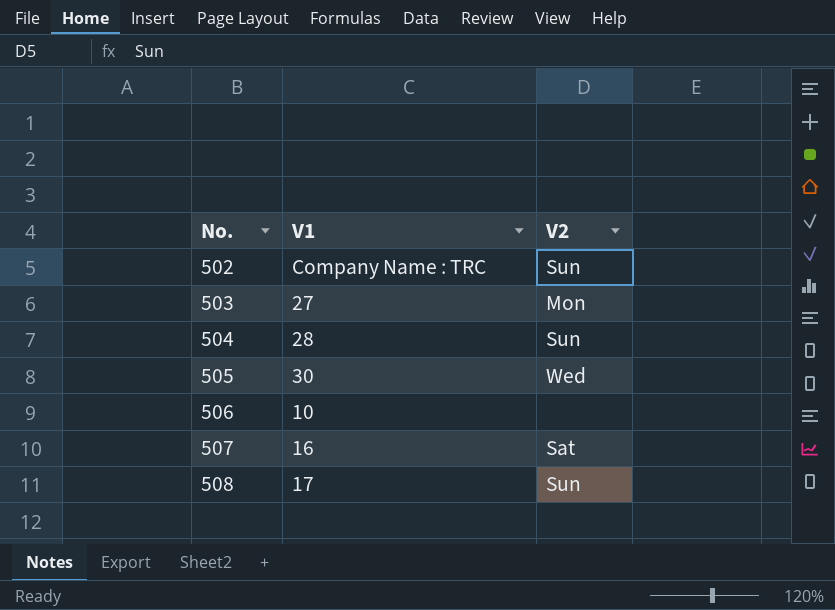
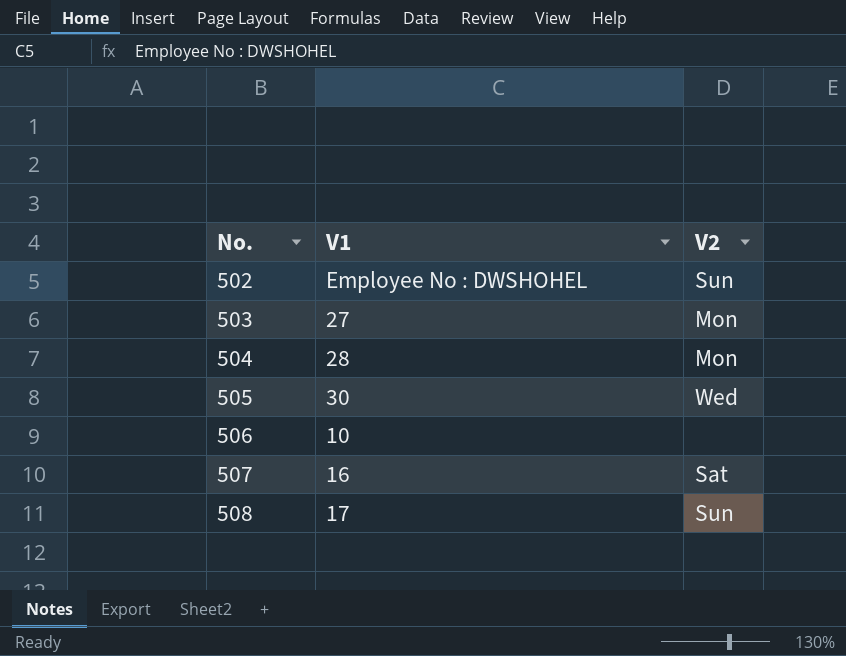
502 | V1: Company Name : TRC -> Employee No : DWSHOHEL
504 | V2: Sun -> Mon

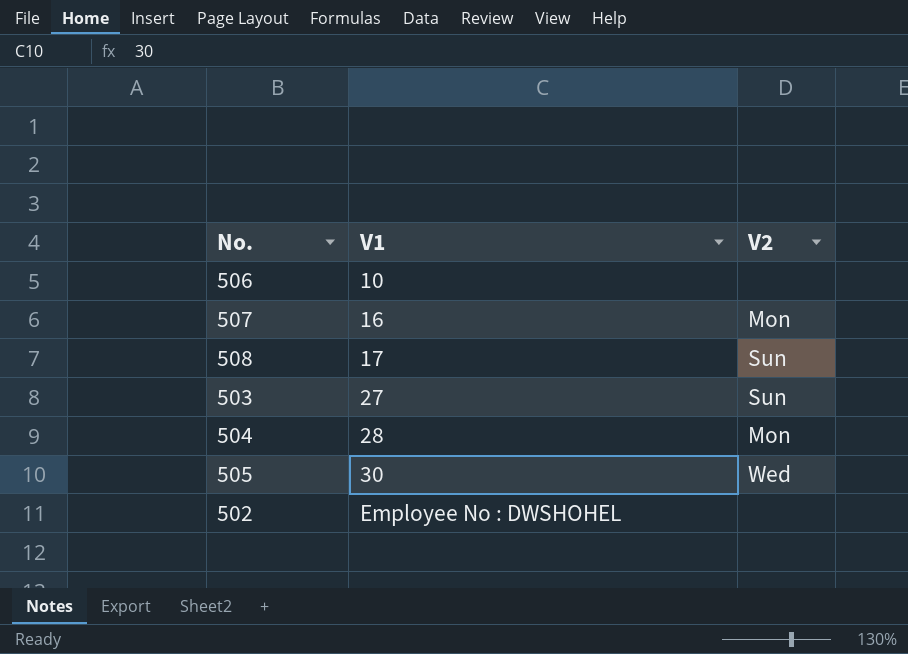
row order: No. ascending -> V1 ascending
507 | V2: Sat -> Mon
503 | V2: Mon -> Sun
502 | V2: Sun -> none

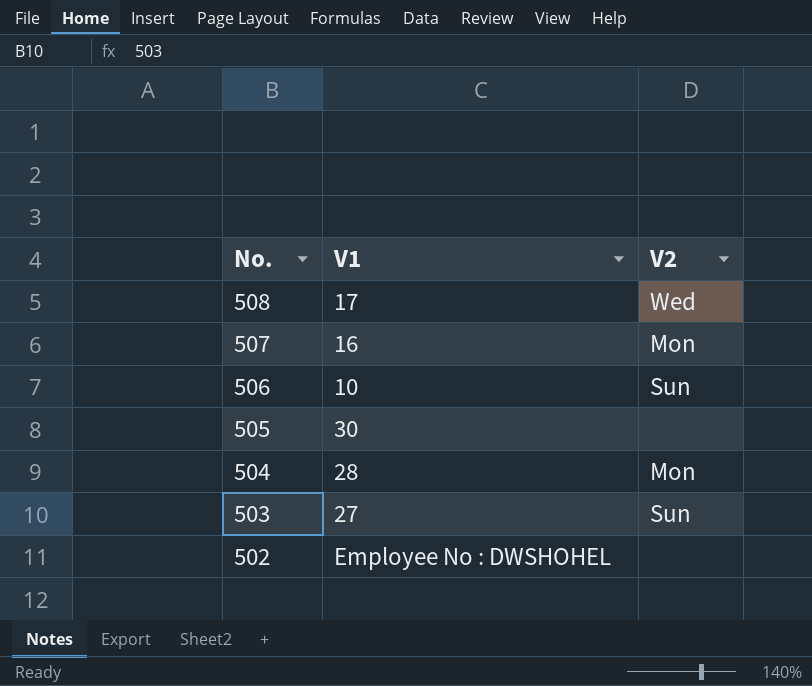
row order: V1 ascending -> No. descending
508 | V2: Sun -> Wed
506 | V2: none -> Sun
505 | V2: Wed -> none

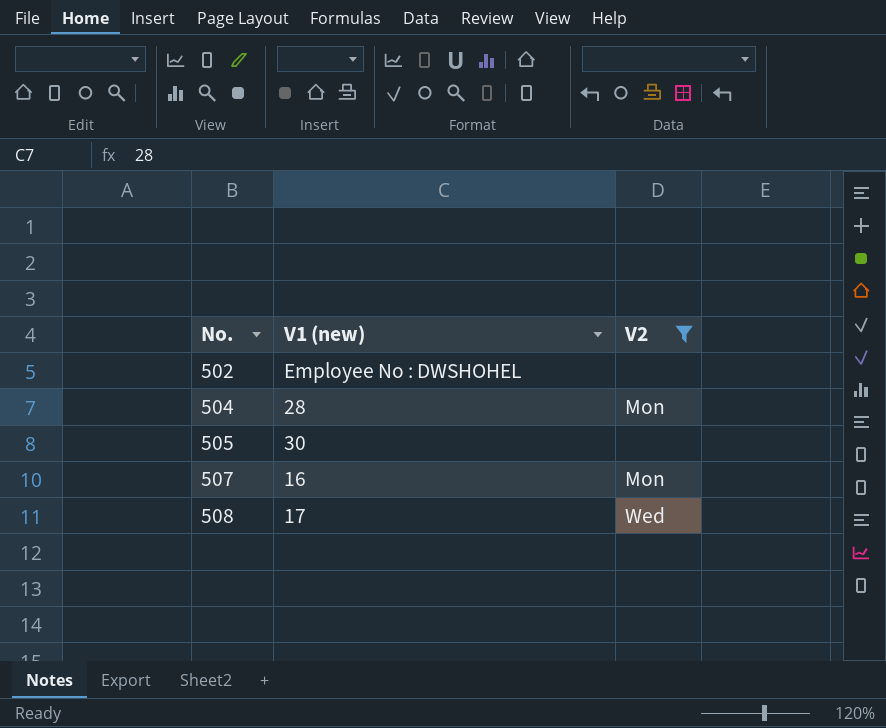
filter: none -> V2 != Sun
row order: No. descending -> No. ascending
column name: V1 -> V1 (new)

